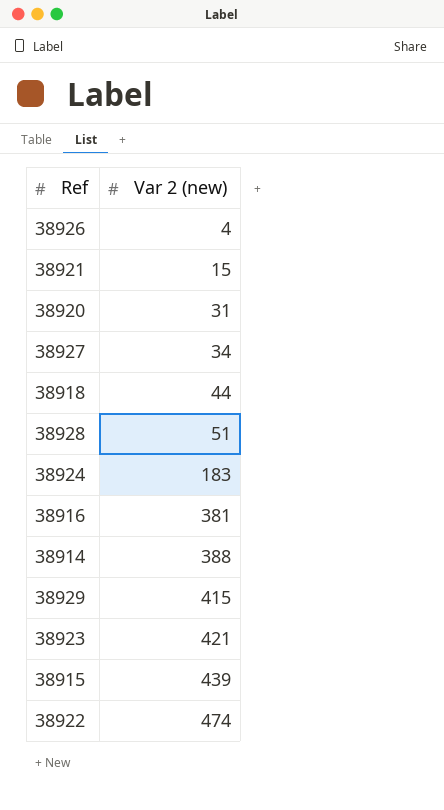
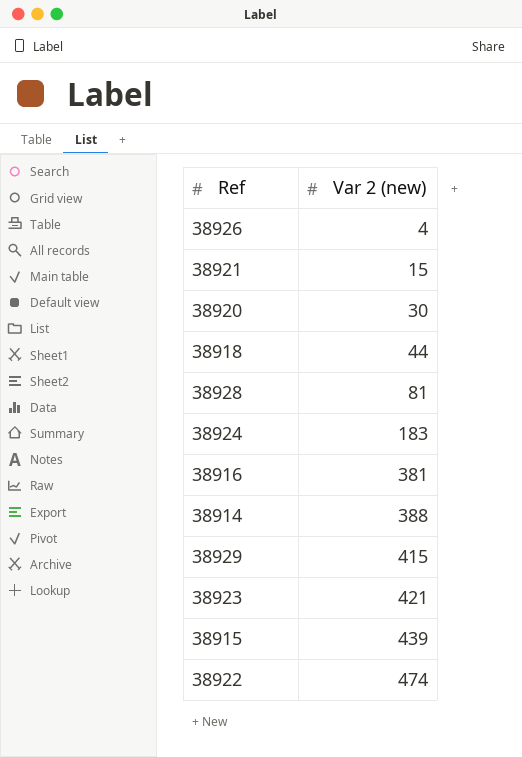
row 38927: 34 -> none
38920 | Var 2 (new): 31 -> 30
38928 | Var 2 (new): 51 -> 81

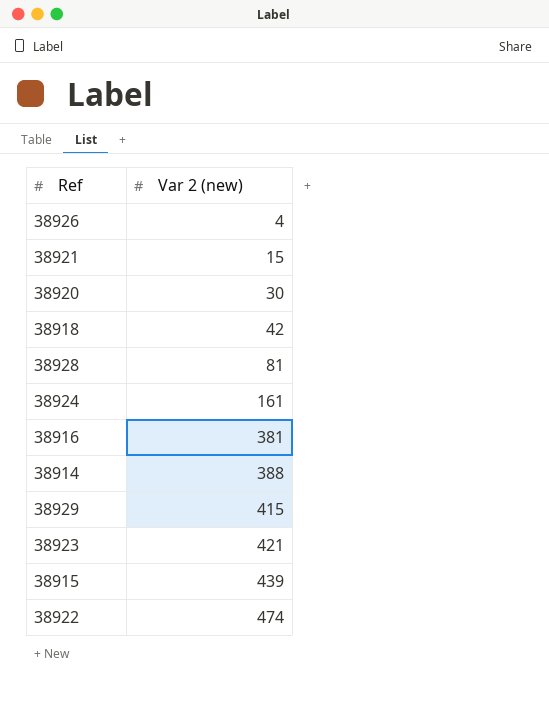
38918 | Var 2 (new): 44 -> 42
38924 | Var 2 (new): 183 -> 161

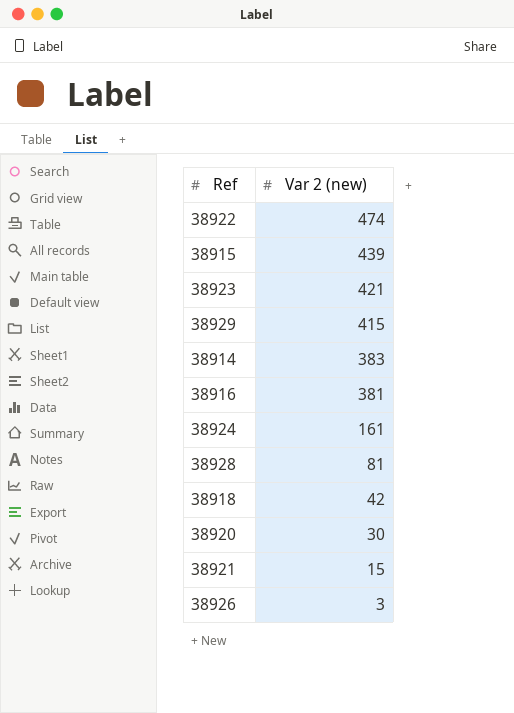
row order: Var 2 (new) ascending -> Var 2 (new) descending
38914 | Var 2 (new): 388 -> 383
38926 | Var 2 (new): 4 -> 3

